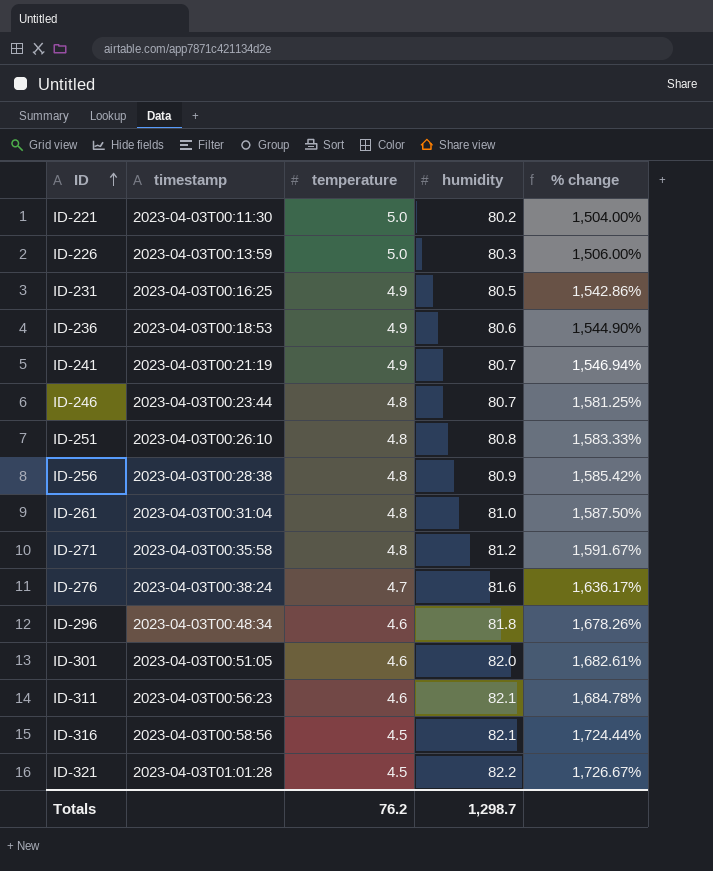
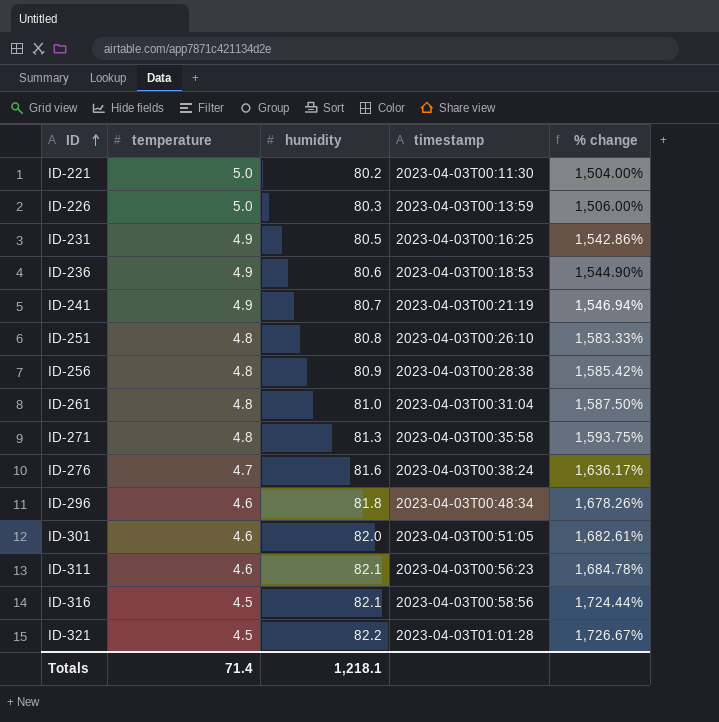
column timestamp | position: 2 -> 4
row ID-246: 2023-04-03T00:23:44 | 4.8 | 80.7 | 1,581.25% -> none
ID-271 | humidity: 81.2 -> 81.3
ID-271 | % change: 1,591.67% -> 1,593.75%
Totals | temperature: 76.2 -> 71.4
Totals | humidity: 1,298.7 -> 1,218.1

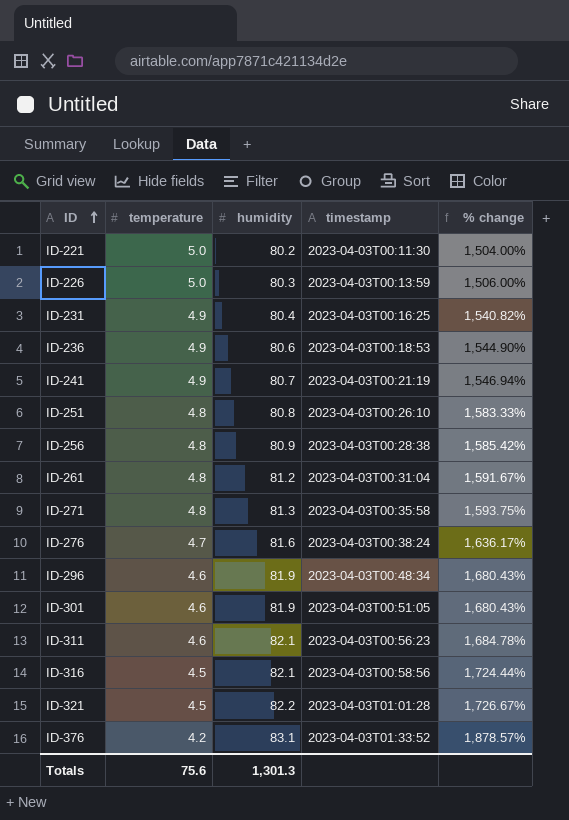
ID-231 | humidity: 80.5 -> 80.4
ID-231 | % change: 1,542.86% -> 1,540.82%
ID-261 | humidity: 81.0 -> 81.2
ID-261 | % change: 1,587.50% -> 1,591.67%
ID-296 | humidity: 81.8 -> 81.9
ID-296 | % change: 1,678.26% -> 1,680.43%
ID-301 | humidity: 82.0 -> 81.9
ID-301 | % change: 1,682.61% -> 1,680.43%
row ID-376: none -> 4.2 | 83.1 | 2023-04-03T01:33:52 | 1,878.57%
Totals | temperature: 71.4 -> 75.6
Totals | humidity: 1,218.1 -> 1,301.3

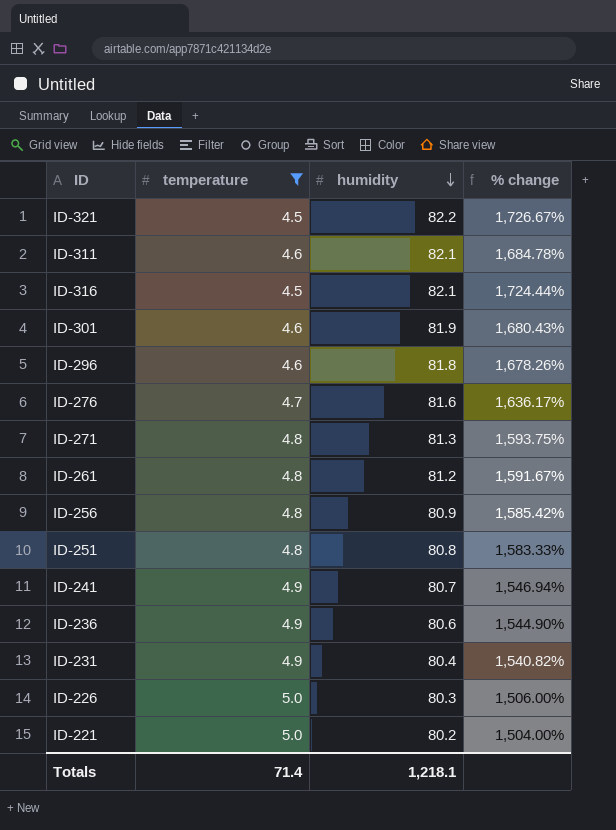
filter: none -> temperature != 4.2
row order: ID ascending -> humidity descending
column timestamp | position: 4 -> none
ID-296 | humidity: 81.9 -> 81.8
ID-296 | % change: 1,680.43% -> 1,678.26%
Totals | temperature: 75.6 -> 71.4
Totals | humidity: 1,301.3 -> 1,218.1

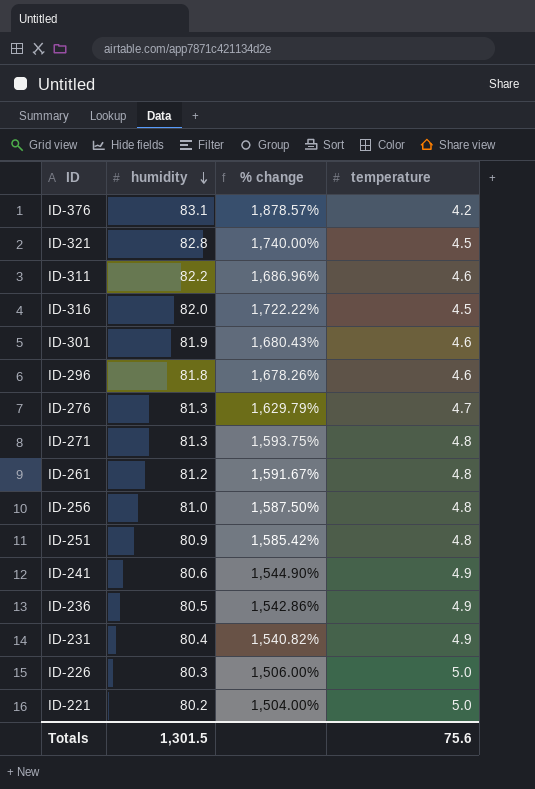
filter: temperature != 4.2 -> none
column temperature | position: 2 -> 4
ID-321 | humidity: 82.2 -> 82.8
ID-321 | % change: 1,726.67% -> 1,740.00%
ID-311 | humidity: 82.1 -> 82.2
ID-311 | % change: 1,684.78% -> 1,686.96%
ID-316 | humidity: 82.1 -> 82.0
ID-316 | % change: 1,724.44% -> 1,722.22%
ID-276 | humidity: 81.6 -> 81.3
ID-276 | % change: 1,636.17% -> 1,629.79%
ID-256 | humidity: 80.9 -> 81.0
ID-256 | % change: 1,585.42% -> 1,587.50%
ID-251 | humidity: 80.8 -> 80.9
ID-251 | % change: 1,583.33% -> 1,585.42%
ID-241 | humidity: 80.7 -> 80.6
ID-241 | % change: 1,546.94% -> 1,544.90%
ID-236 | humidity: 80.6 -> 80.5
ID-236 | % change: 1,544.90% -> 1,542.86%
Totals | humidity: 1,218.1 -> 1,301.5
Totals | temperature: 71.4 -> 75.6

